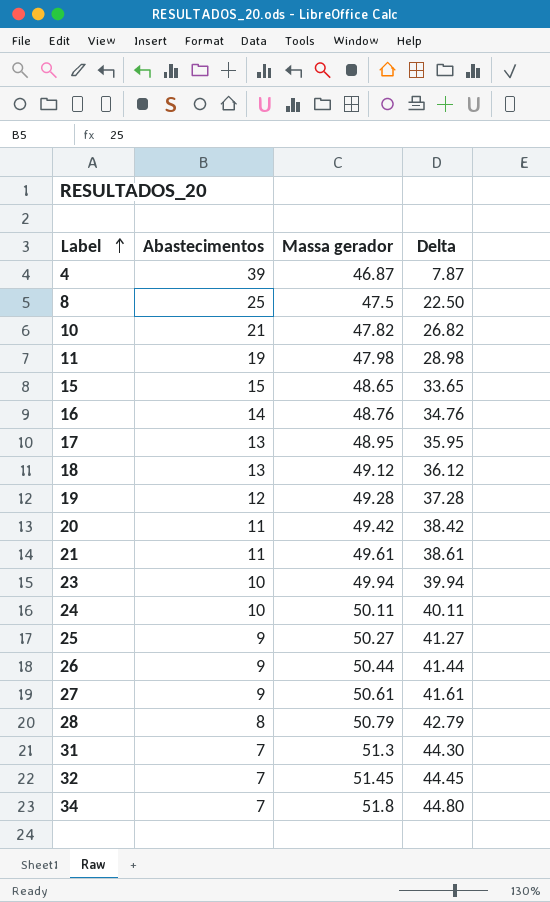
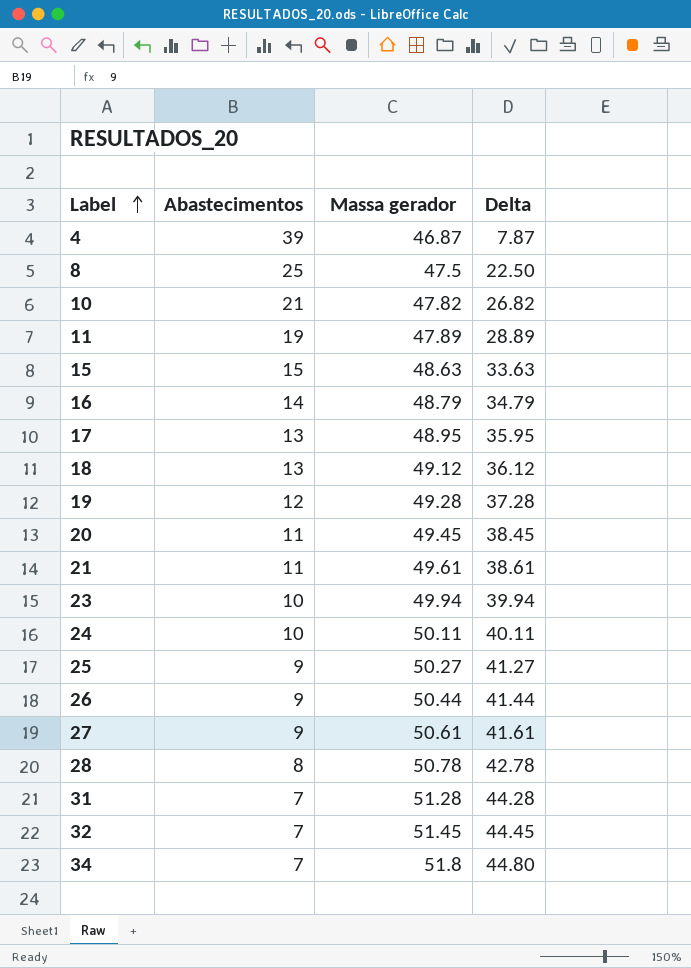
11 | Massa gerador: 47.98 -> 47.89
11 | Delta: 28.98 -> 28.89
15 | Massa gerador: 48.65 -> 48.63
15 | Delta: 33.65 -> 33.63
16 | Massa gerador: 48.76 -> 48.79
16 | Delta: 34.76 -> 34.79
20 | Massa gerador: 49.42 -> 49.45
20 | Delta: 38.42 -> 38.45
28 | Massa gerador: 50.79 -> 50.78
28 | Delta: 42.79 -> 42.78
31 | Massa gerador: 51.3 -> 51.28
31 | Delta: 44.30 -> 44.28

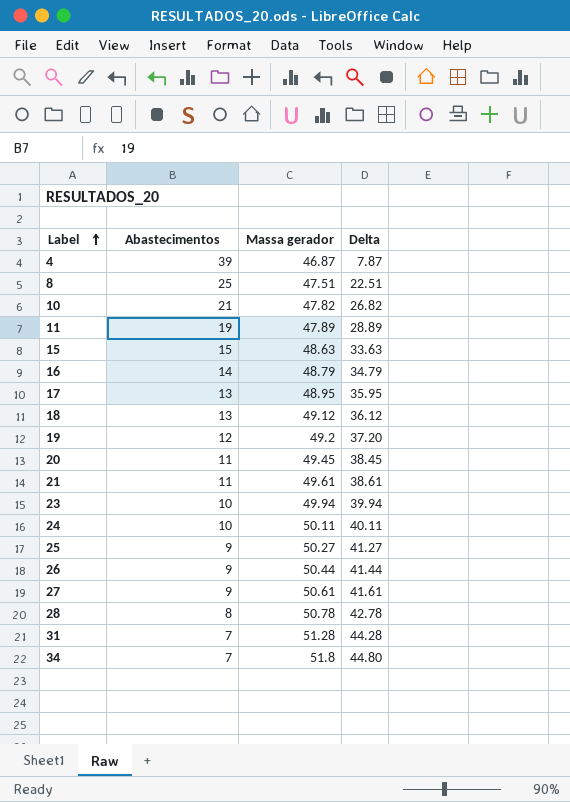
row 32: 7 | 51.45 | 44.45 -> none
8 | Massa gerador: 47.5 -> 47.51
8 | Delta: 22.50 -> 22.51
19 | Massa gerador: 49.28 -> 49.2
19 | Delta: 37.28 -> 37.20

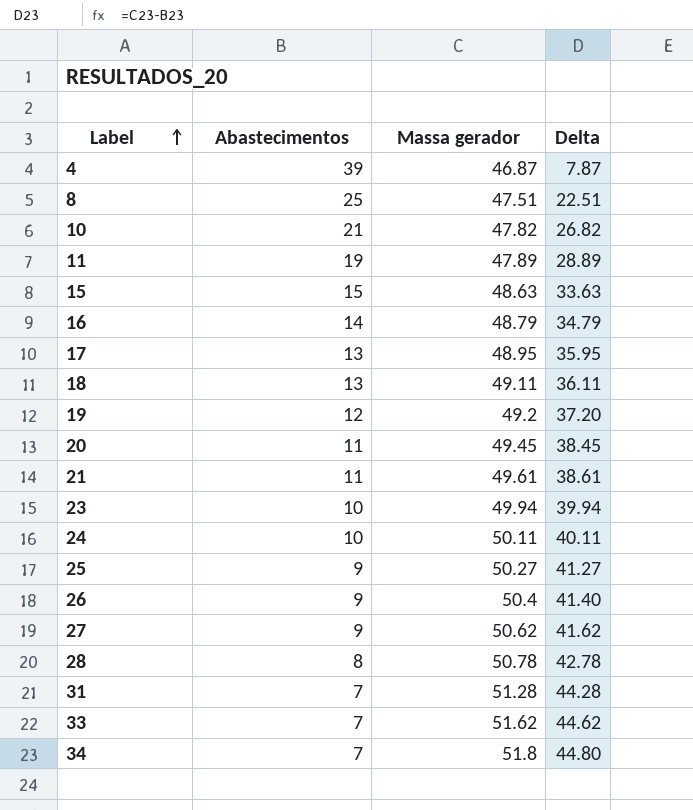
18 | Massa gerador: 49.12 -> 49.11
18 | Delta: 36.12 -> 36.11
26 | Massa gerador: 50.44 -> 50.4
26 | Delta: 41.44 -> 41.40
27 | Massa gerador: 50.61 -> 50.62
27 | Delta: 41.61 -> 41.62
row 33: none -> 7 | 51.62 | 44.62

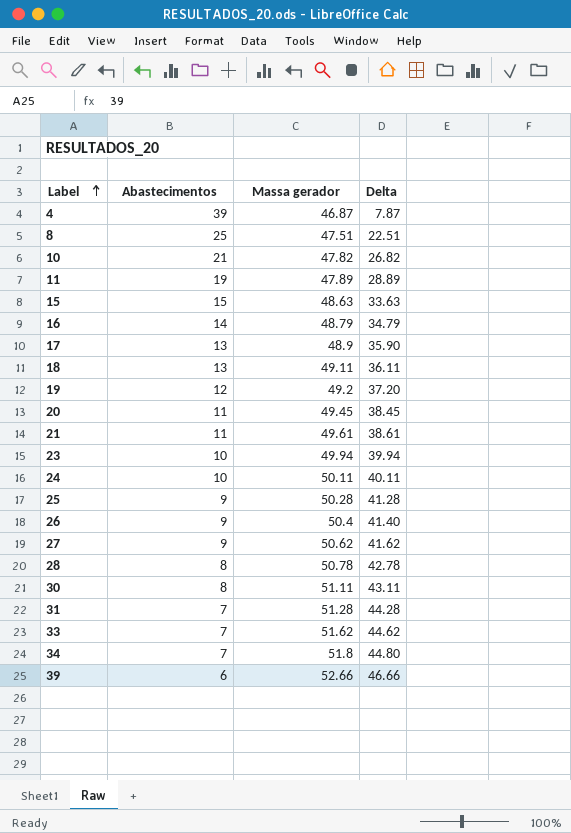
17 | Massa gerador: 48.95 -> 48.9
17 | Delta: 35.95 -> 35.90
25 | Massa gerador: 50.27 -> 50.28
25 | Delta: 41.27 -> 41.28
row 30: none -> 8 | 51.11 | 43.11
row 39: none -> 6 | 52.66 | 46.66

